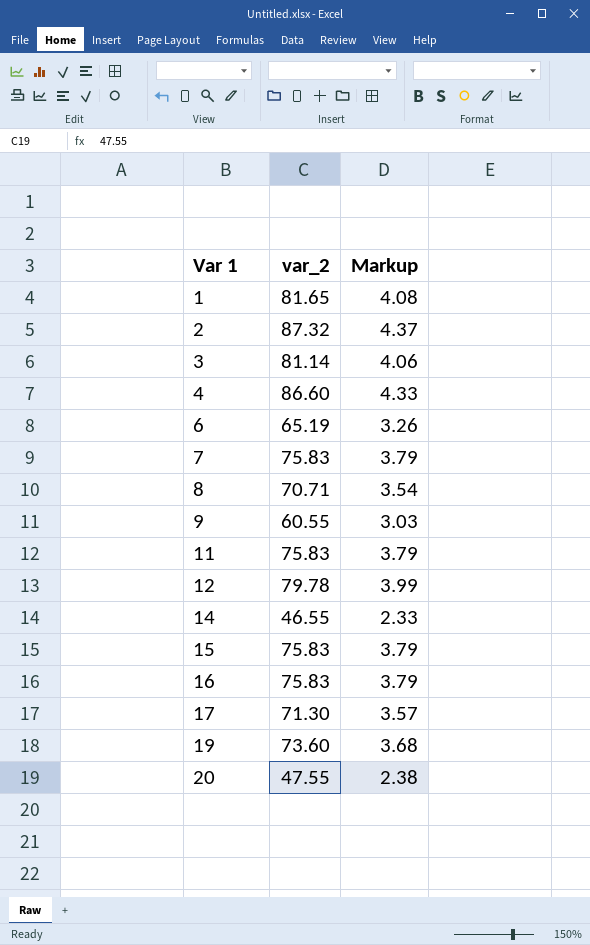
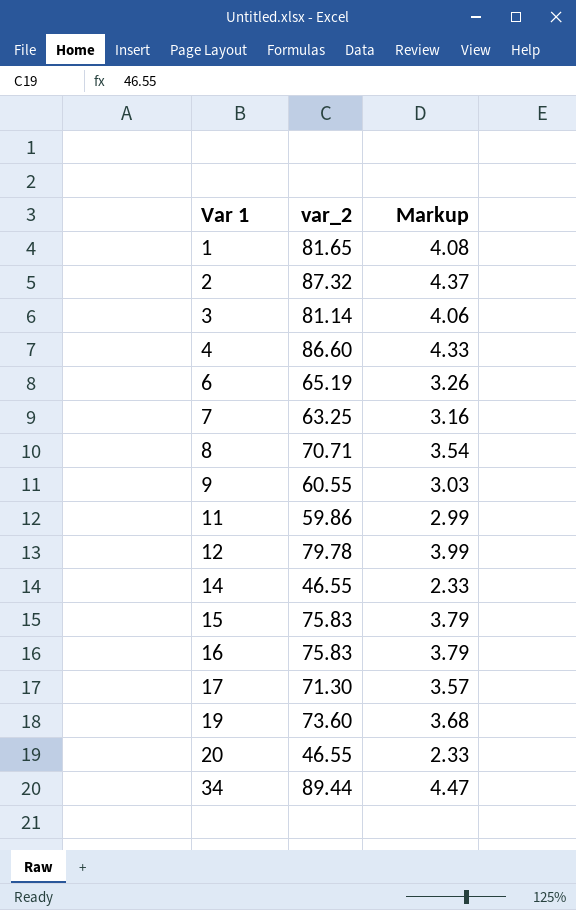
7 | var_2: 75.83 -> 63.25
7 | Markup: 3.79 -> 3.16
11 | var_2: 75.83 -> 59.86
11 | Markup: 3.79 -> 2.99
20 | var_2: 47.55 -> 46.55
20 | Markup: 2.38 -> 2.33
row 34: none -> 89.44 | 4.47

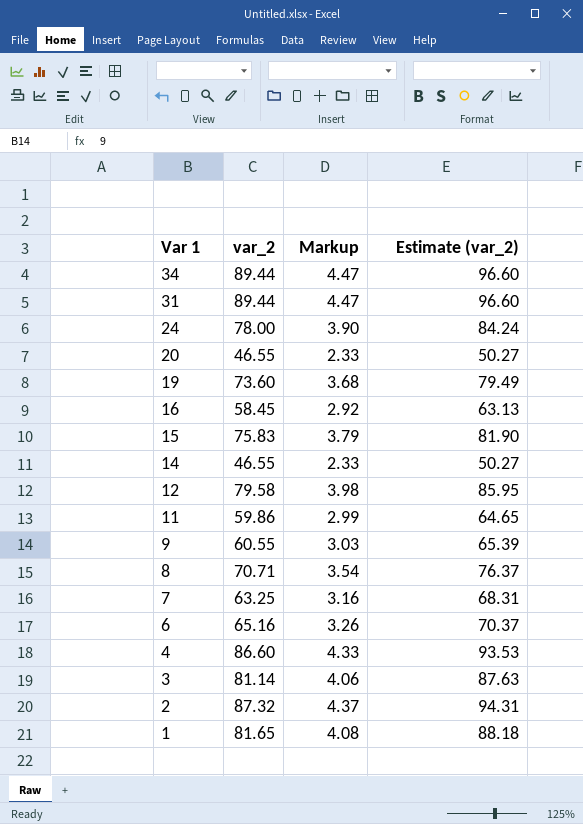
row order: Var 1 ascending -> Var 1 descending
column Estimate (var_2) | formula: none -> [var_2] * 1.08
row 17: 71.30 | 3.57 -> none
row 31: none -> 89.44 | 4.47 | 96.60
row 24: none -> 78.00 | 3.90 | 84.24
16 | var_2: 75.83 -> 58.45
16 | Markup: 3.79 -> 2.92
12 | var_2: 79.78 -> 79.58
12 | Markup: 3.99 -> 3.98
6 | var_2: 65.19 -> 65.16

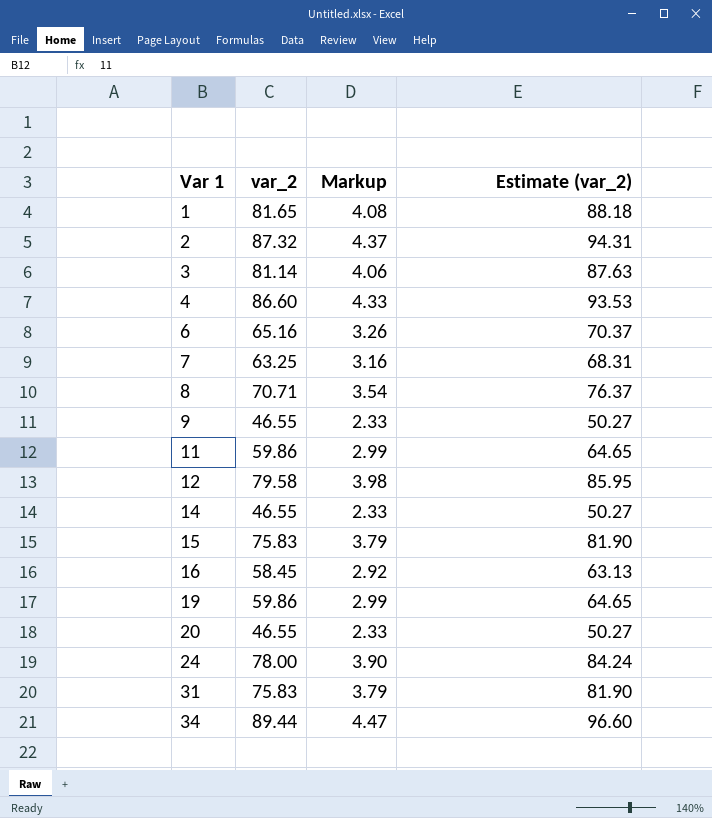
row order: Var 1 descending -> Var 1 ascending
9 | var_2: 60.55 -> 46.55
9 | Markup: 3.03 -> 2.33
9 | Estimate (var_2): 65.39 -> 50.27
19 | var_2: 73.60 -> 59.86
19 | Markup: 3.68 -> 2.99
19 | Estimate (var_2): 79.49 -> 64.65
31 | var_2: 89.44 -> 75.83
31 | Markup: 4.47 -> 3.79
31 | Estimate (var_2): 96.60 -> 81.90

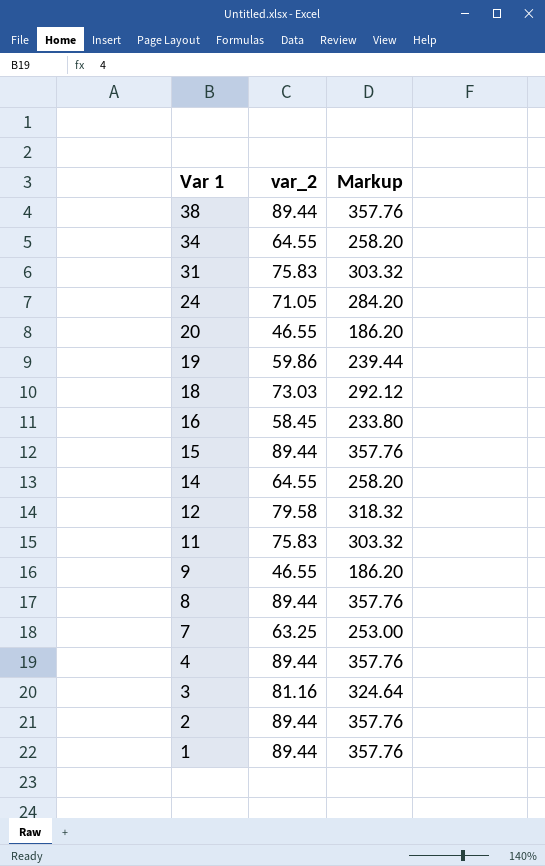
row order: Var 1 ascending -> Var 1 descending
column Estimate (var_2) | formula: [var_2] * 1.08 -> none
column Markup | formula: [var_2] * 0.05 -> [var_2] * 4
row 6: 65.16 | 3.26 | 70.37 -> none
row 38: none -> 89.44 | 357.76
34 | var_2: 89.44 -> 64.55
24 | var_2: 78.00 -> 71.05
row 18: none -> 73.03 | 292.12
15 | var_2: 75.83 -> 89.44
14 | var_2: 46.55 -> 64.55
11 | var_2: 59.86 -> 75.83
8 | var_2: 70.71 -> 89.44
4 | var_2: 86.60 -> 89.44
3 | var_2: 81.14 -> 81.16
2 | var_2: 87.32 -> 89.44
1 | var_2: 81.65 -> 89.44

